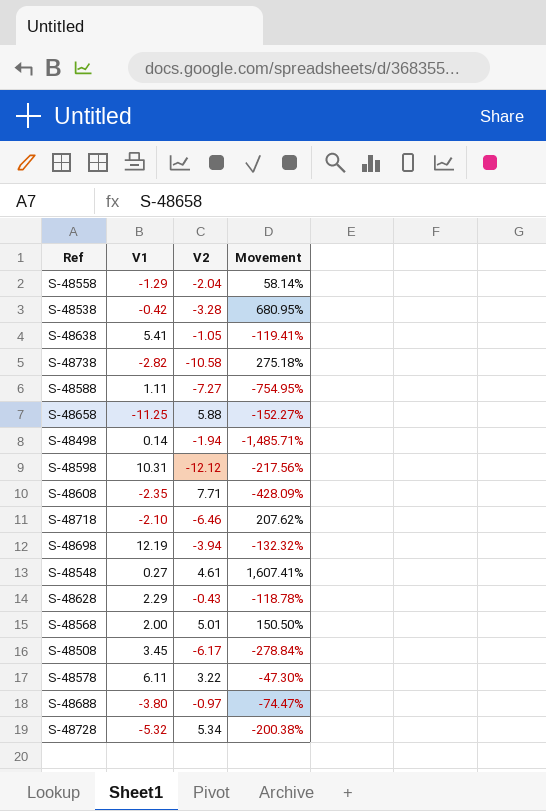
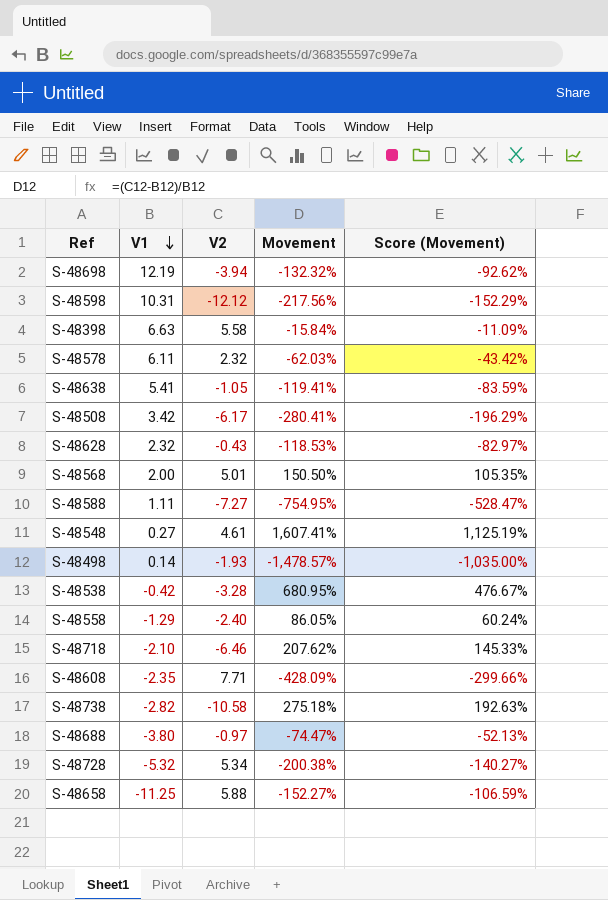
row order: none -> V1 descending
column Score (Movement) | formula: none -> [Movement] * 0.7
row S-48398: none -> 6.63 | 5.58 | -15.84% | -11.09%
S-48578 | V2: 3.22 -> 2.32
S-48578 | Movement: -47.30% -> -62.03%
S-48508 | V1: 3.45 -> 3.42
S-48508 | Movement: -278.84% -> -280.41%
S-48628 | V1: 2.29 -> 2.32
S-48628 | Movement: -118.78% -> -118.53%
S-48498 | V2: -1.94 -> -1.93
S-48498 | Movement: -1,485.71% -> -1,478.57%
S-48558 | V2: -2.04 -> -2.40
S-48558 | Movement: 58.14% -> 86.05%

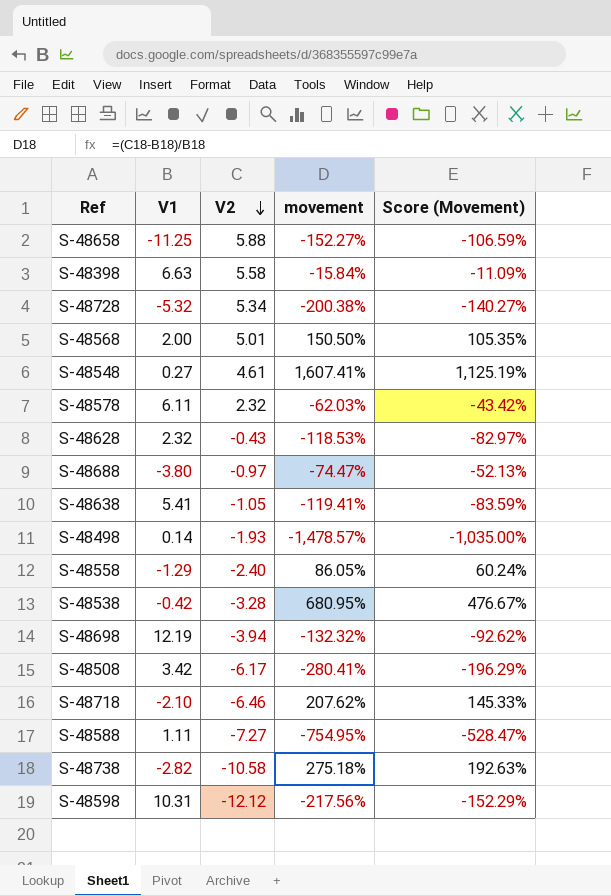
row order: V1 descending -> V2 descending
column name: Movement -> movement
row S-48608: -2.35 | 7.71 | -428.09% | -299.66% -> none

